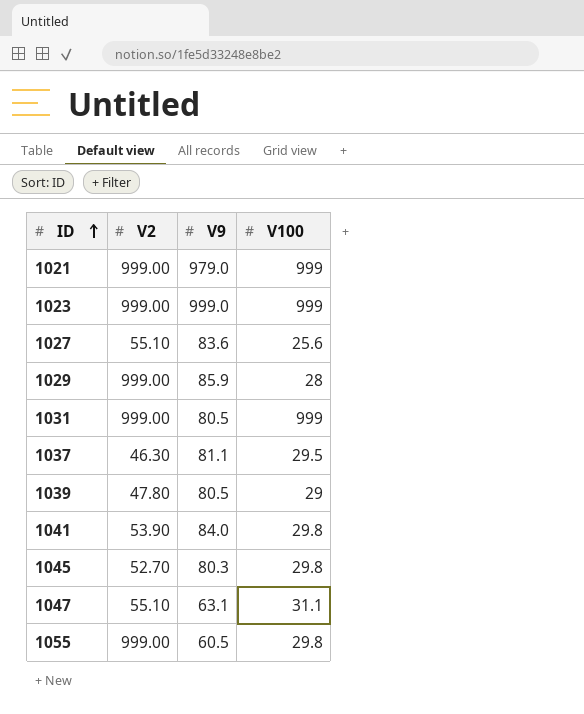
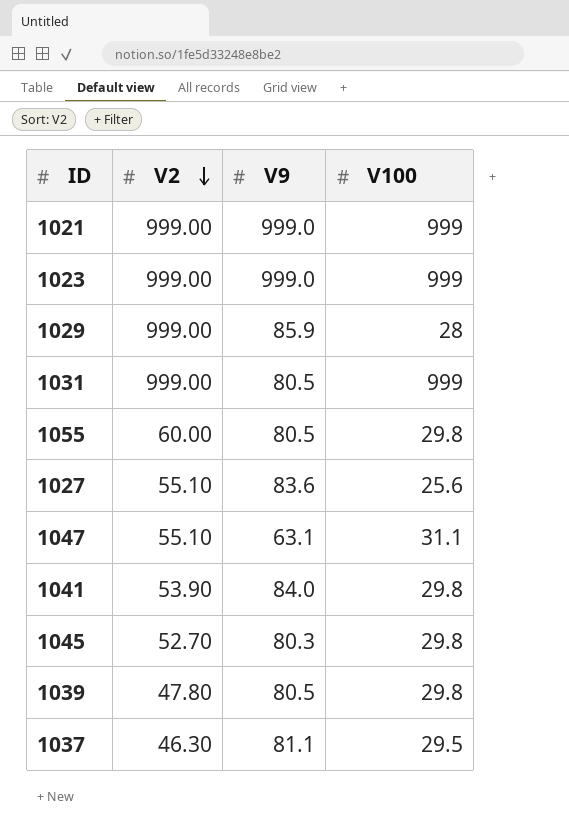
row order: ID ascending -> V2 descending
1021 | V9: 979.0 -> 999.0
1055 | V2: 999.00 -> 60.00
1055 | V9: 60.5 -> 80.5
1039 | V100: 29 -> 29.8

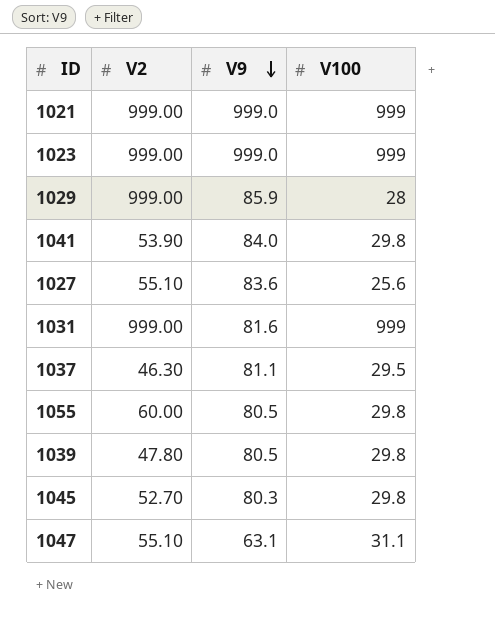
row order: V2 descending -> V9 descending
1031 | V9: 80.5 -> 81.6

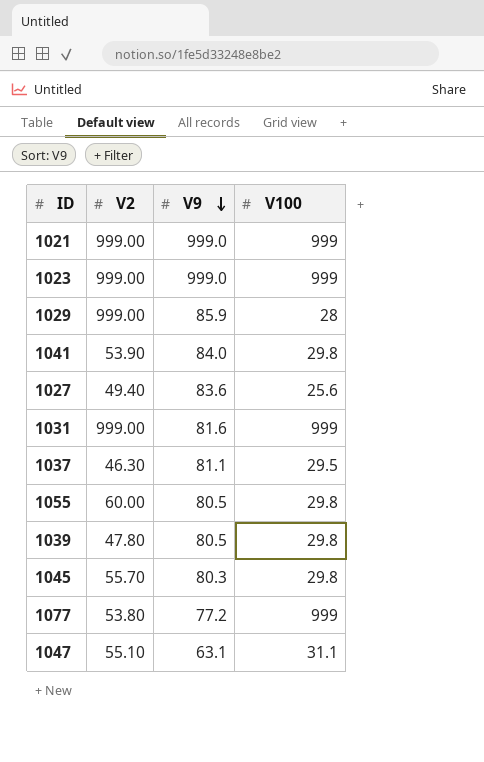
1027 | V2: 55.10 -> 49.40
1045 | V2: 52.70 -> 55.70
row 1077: none -> 53.80 | 77.2 | 999

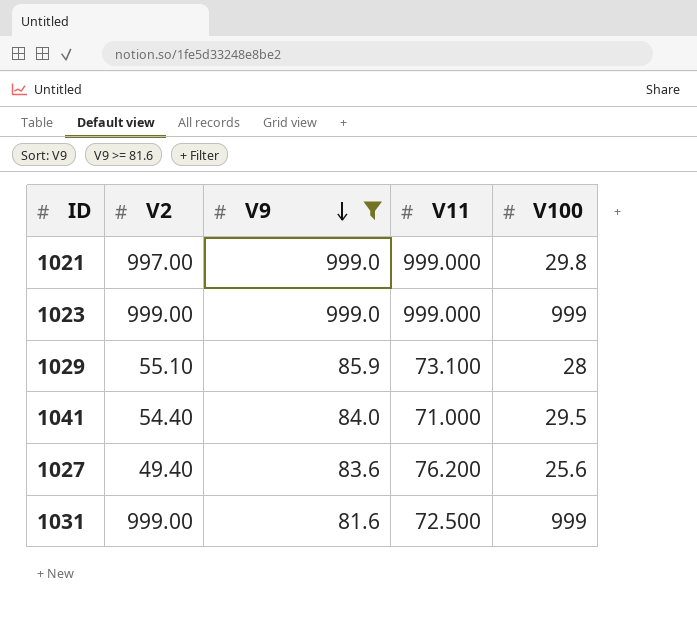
filter: none -> V9 >= 81.6
column V11 | position: none -> 4
1021 | V2: 999.00 -> 997.00
1021 | V100: 999 -> 29.8
1029 | V2: 999.00 -> 55.10
1041 | V2: 53.90 -> 54.40
1041 | V100: 29.8 -> 29.5

